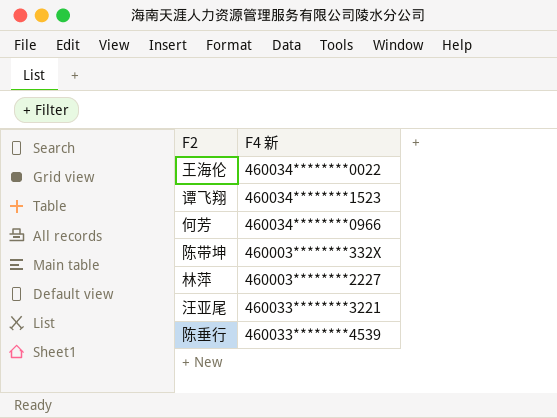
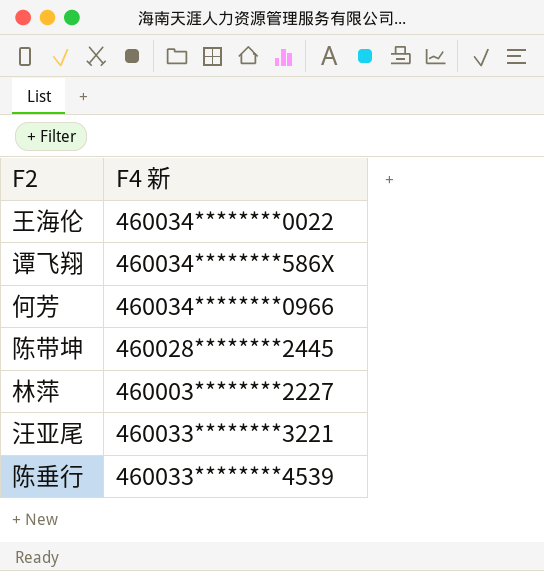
谭飞翔 | F4 新: 460034********1523 -> 460034********586X
陈带坤 | F4 新: 460003********332X -> 460028********2445

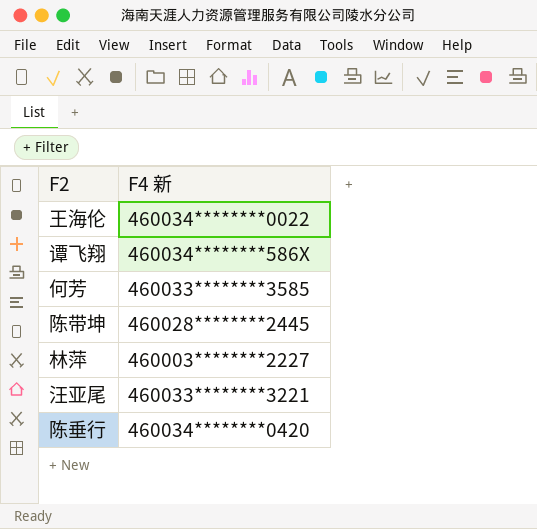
何芳 | F4 新: 460034********0966 -> 460033********3585
陈垂行 | F4 新: 460033********4539 -> 460034********0420

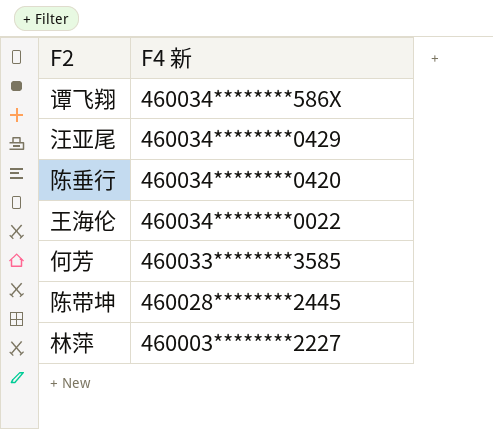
row order: none -> F4 新 descending
汪亚尾 | F4 新: 460033********3221 -> 460034********0429

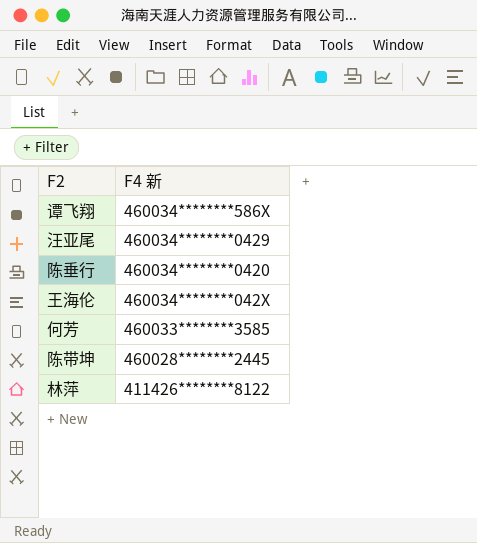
王海伦 | F4 新: 460034********0022 -> 460034********042X
林萍 | F4 新: 460003********2227 -> 411426********8122

